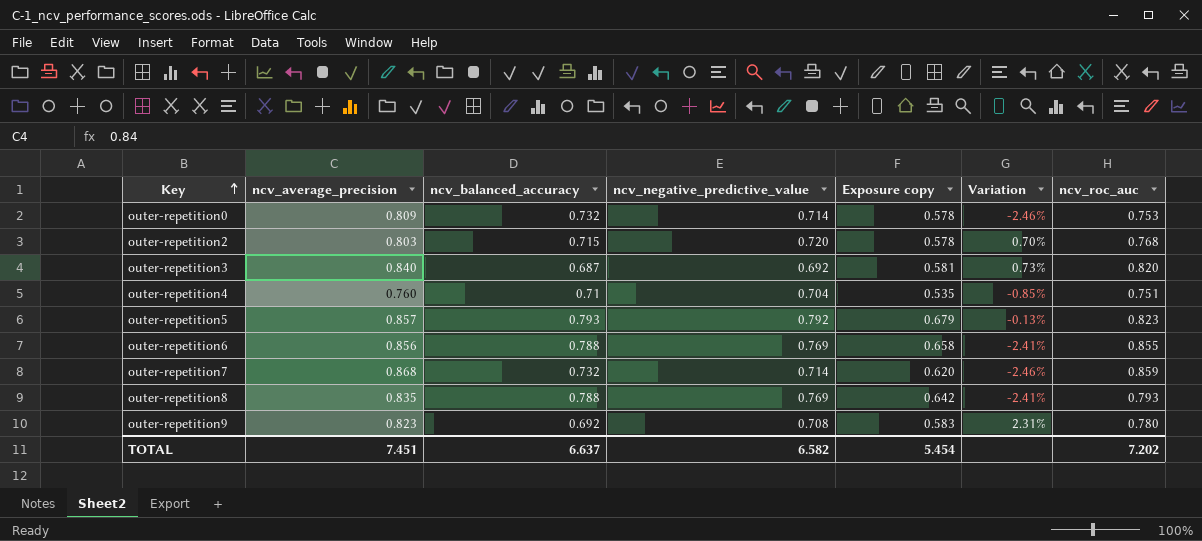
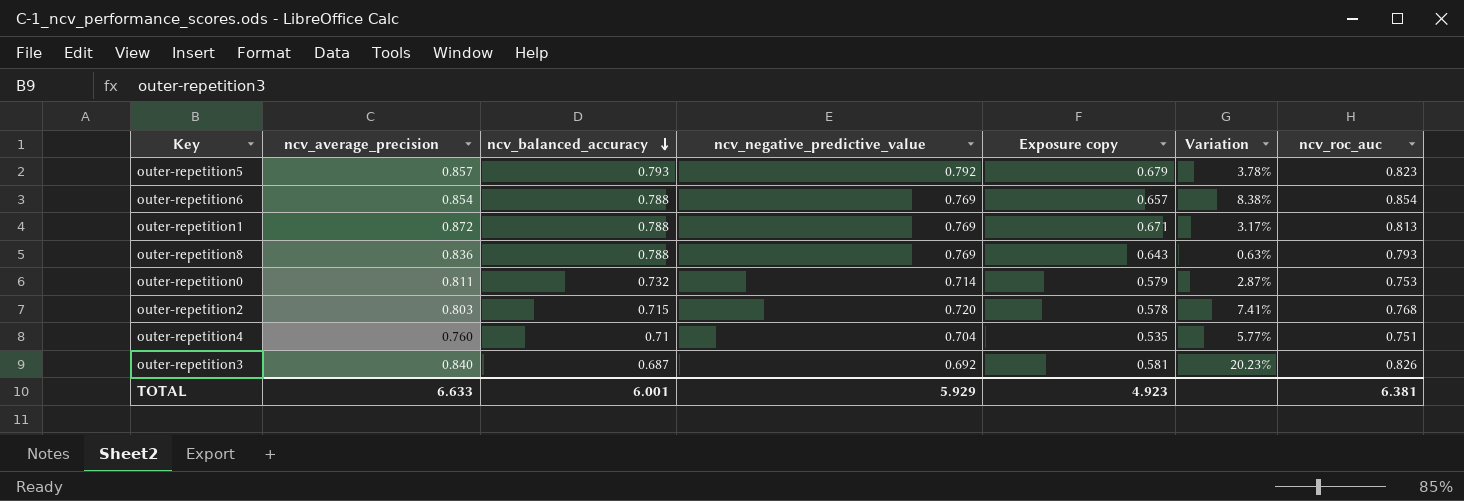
row order: Key ascending -> ncv_balanced_accuracy descending
column Variation | formula: ([ncv_negative_predictive_value] - [ncv_balanced_accuracy]) / [ncv_balanced_accuracy] -> ([ncv_roc_auc] - [ncv_balanced_accuracy]) / [ncv_balanced_accuracy]
row outer-repetition7: 0.868 | 0.732 | 0.714 | 0.620 | -2.46% | 0.859 -> none
row outer-repetition9: 0.823 | 0.692 | 0.708 | 0.583 | 2.31% | 0.780 -> none
outer-repetition6 | ncv_average_precision: 0.856 -> 0.854
outer-repetition6 | Exposure copy: 0.658 -> 0.657
outer-repetition6 | ncv_roc_auc: 0.855 -> 0.854
row outer-repetition1: none -> 0.872 | 0.788 | 0.769 | 0.671 | 3.17% | 0.813
outer-repetition8 | ncv_average_precision: 0.835 -> 0.836
outer-repetition8 | Exposure copy: 0.642 -> 0.643
outer-repetition0 | ncv_average_precision: 0.809 -> 0.811
outer-repetition0 | Exposure copy: 0.578 -> 0.579
outer-repetition3 | ncv_roc_auc: 0.820 -> 0.826
TOTAL | ncv_average_precision: 7.451 -> 6.633
TOTAL | ncv_balanced_accuracy: 6.637 -> 6.001
TOTAL | ncv_negative_predictive_value: 6.582 -> 5.929
TOTAL | Exposure copy: 5.454 -> 4.923
TOTAL | ncv_roc_auc: 7.202 -> 6.381

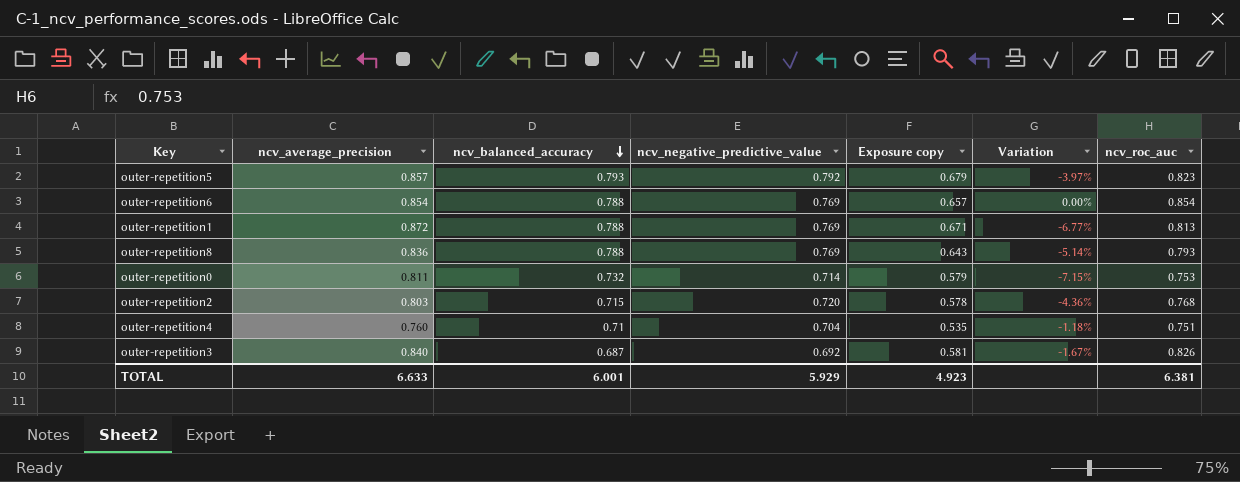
column Variation | formula: ([ncv_roc_auc] - [ncv_balanced_accuracy]) / [ncv_balanced_accuracy] -> ([ncv_roc_auc] - [ncv_average_precision]) / [ncv_average_precision]

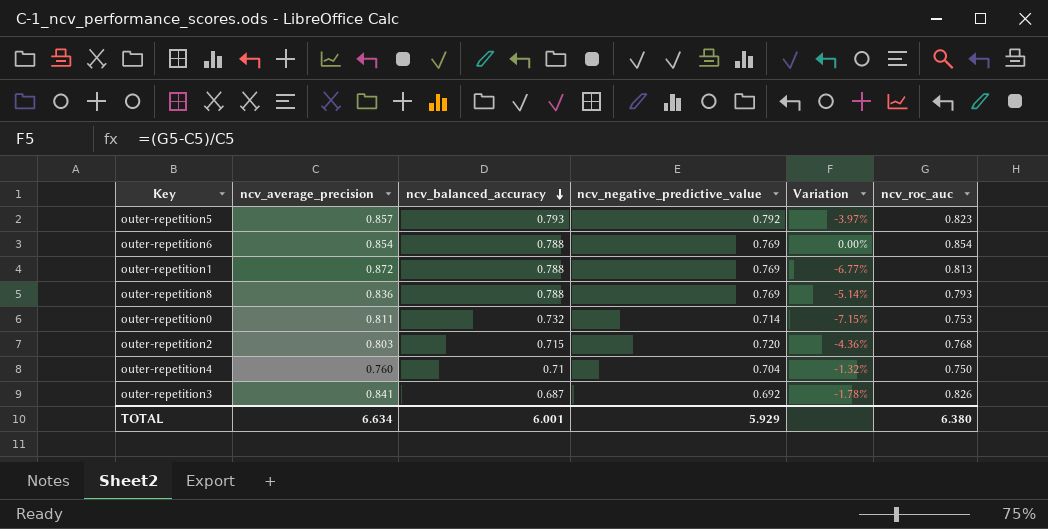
column Exposure copy | formula: [ncv_average_precision] * [ncv_negative_predictive_value] -> none
outer-repetition4 | Variation: -1.18% -> -1.32%
outer-repetition4 | ncv_roc_auc: 0.751 -> 0.750
outer-repetition3 | ncv_average_precision: 0.840 -> 0.841
outer-repetition3 | Variation: -1.67% -> -1.78%
TOTAL | ncv_average_precision: 6.633 -> 6.634
TOTAL | ncv_roc_auc: 6.381 -> 6.380

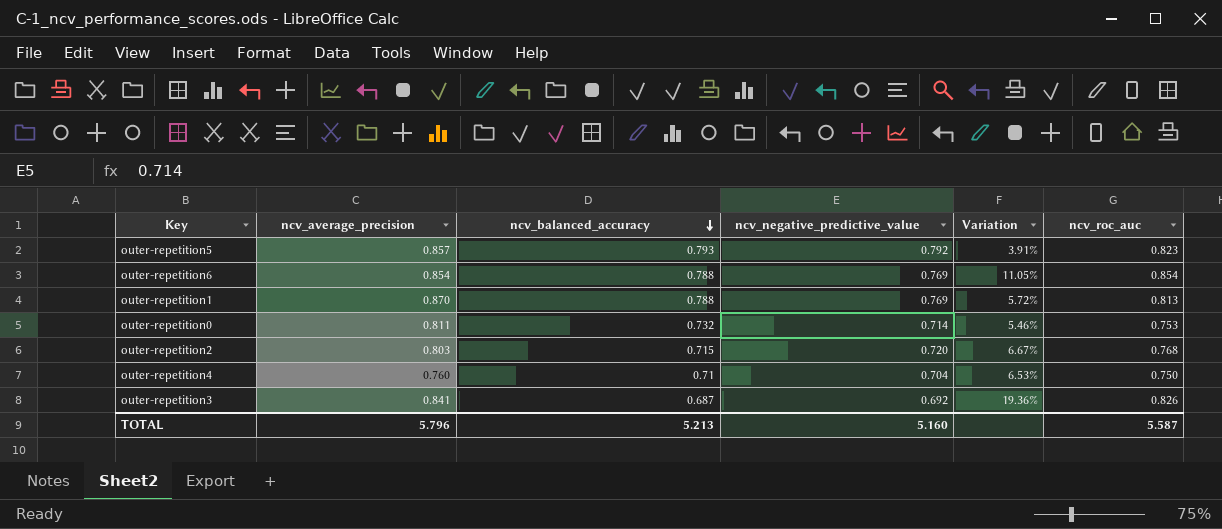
column Variation | formula: ([ncv_roc_auc] - [ncv_average_precision]) / [ncv_average_precision] -> ([ncv_roc_auc] - [ncv_negative_predictive_value]) / [ncv_negative_predictive_value]
row outer-repetition8: 0.836 | 0.788 | 0.769 | -5.14% | 0.793 -> none
outer-repetition1 | ncv_average_precision: 0.872 -> 0.870
TOTAL | ncv_average_precision: 6.634 -> 5.796
TOTAL | ncv_balanced_accuracy: 6.001 -> 5.213
TOTAL | ncv_negative_predictive_value: 5.929 -> 5.160
TOTAL | ncv_roc_auc: 6.380 -> 5.587

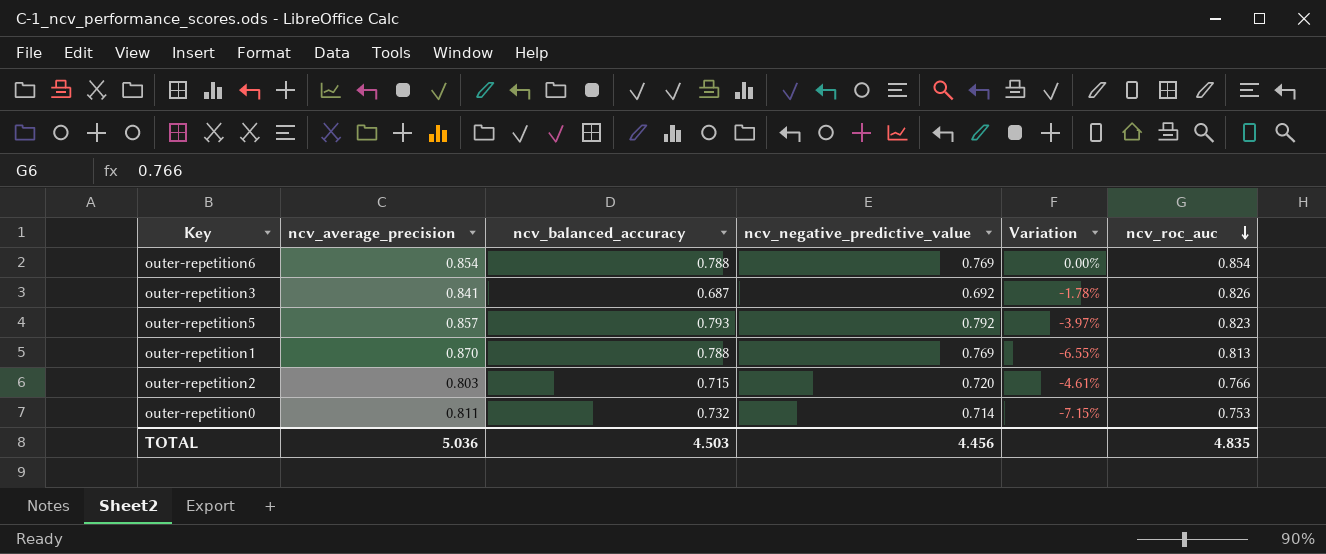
row order: ncv_balanced_accuracy descending -> ncv_roc_auc descending
column Variation | formula: ([ncv_roc_auc] - [ncv_negative_predictive_value]) / [ncv_negative_predictive_value] -> ([ncv_roc_auc] - [ncv_average_precision]) / [ncv_average_precision]
row outer-repetition4: 0.760 | 0.71 | 0.704 | 6.53% | 0.750 -> none
outer-repetition2 | ncv_roc_auc: 0.768 -> 0.766
TOTAL | ncv_average_precision: 5.796 -> 5.036
TOTAL | ncv_balanced_accuracy: 5.213 -> 4.503
TOTAL | ncv_negative_predictive_value: 5.160 -> 4.456
TOTAL | ncv_roc_auc: 5.587 -> 4.835

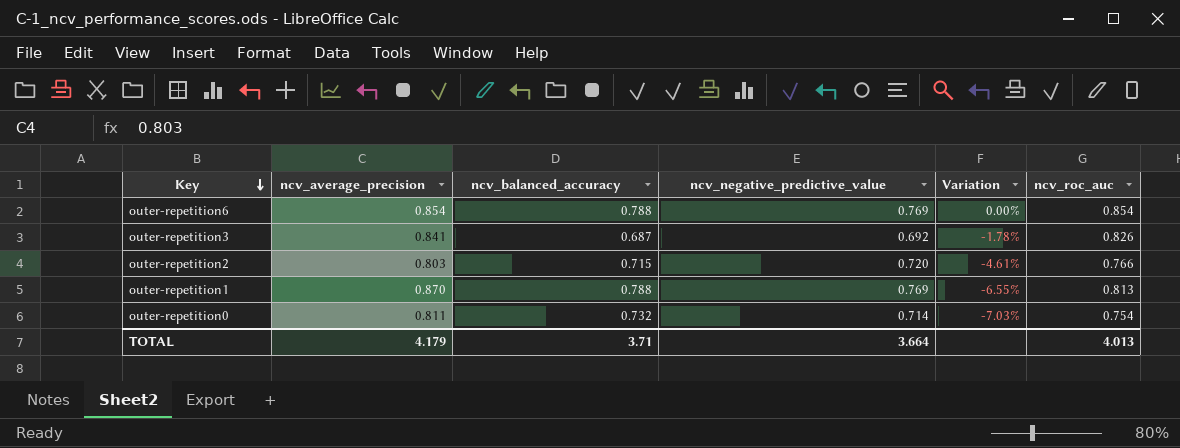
row order: ncv_roc_auc descending -> Key descending
row outer-repetition5: 0.857 | 0.793 | 0.792 | -3.97% | 0.823 -> none
outer-repetition0 | Variation: -7.15% -> -7.03%
outer-repetition0 | ncv_roc_auc: 0.753 -> 0.754
TOTAL | ncv_average_precision: 5.036 -> 4.179
TOTAL | ncv_balanced_accuracy: 4.503 -> 3.71
TOTAL | ncv_negative_predictive_value: 4.456 -> 3.664
TOTAL | ncv_roc_auc: 4.835 -> 4.013

